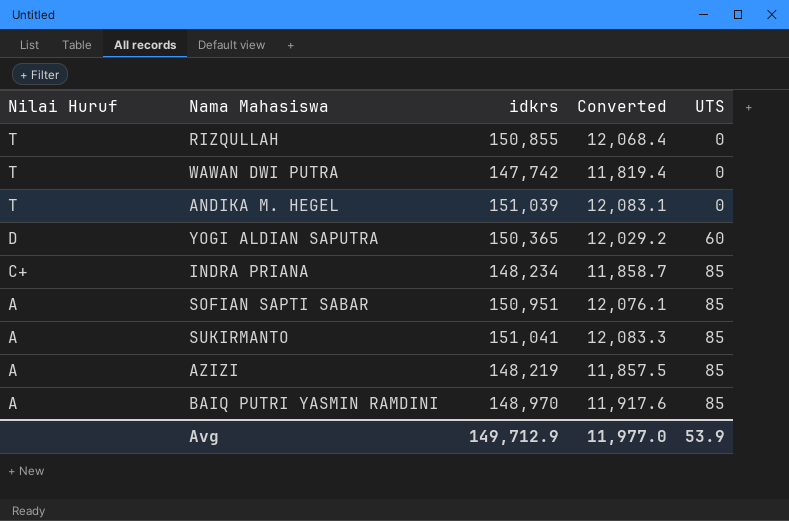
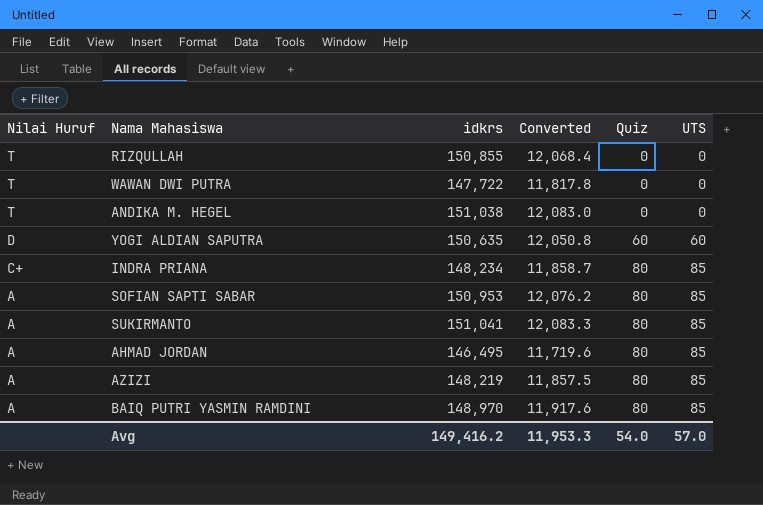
column Quiz | position: none -> 5
WAWAN DWI PUTRA | idkrs: 147,742 -> 147,722
WAWAN DWI PUTRA | Converted: 11,819.4 -> 11,817.8
ANDIKA M. HEGEL | idkrs: 151,039 -> 151,038
ANDIKA M. HEGEL | Converted: 12,083.1 -> 12,083.0
YOGI ALDIAN SAPUTRA | idkrs: 150,365 -> 150,635
YOGI ALDIAN SAPUTRA | Converted: 12,029.2 -> 12,050.8
SOFIAN SAPTI SABAR | idkrs: 150,951 -> 150,953
SOFIAN SAPTI SABAR | Converted: 12,076.1 -> 12,076.2
row AHMAD JORDAN: none -> A | 146,495 | 11,719.6 | 80 | 85
Avg | idkrs: 149,712.9 -> 149,416.2
Avg | Converted: 11,977.0 -> 11,953.3
Avg | UTS: 53.9 -> 57.0

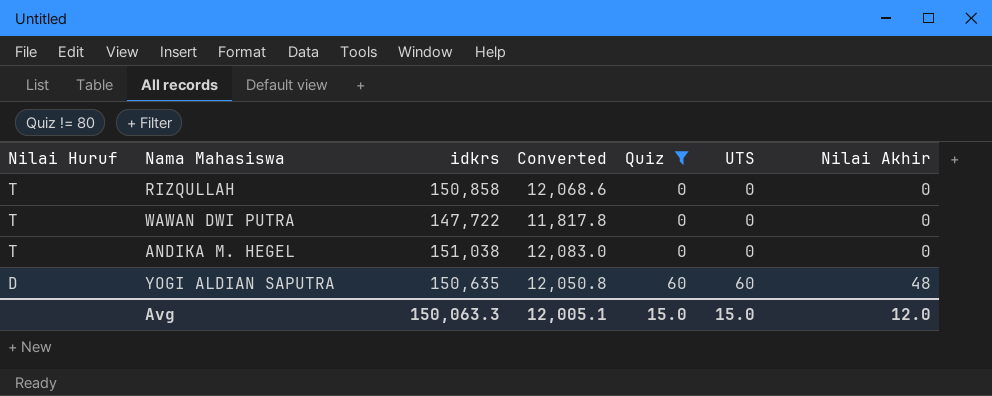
filter: none -> Quiz != 80
column Nilai Akhir | position: none -> 7
RIZQULLAH | idkrs: 150,855 -> 150,858
RIZQULLAH | Converted: 12,068.4 -> 12,068.6
Avg | idkrs: 149,416.2 -> 150,063.3
Avg | Converted: 11,953.3 -> 12,005.1
Avg | Quiz: 54.0 -> 15.0
Avg | UTS: 57.0 -> 15.0

